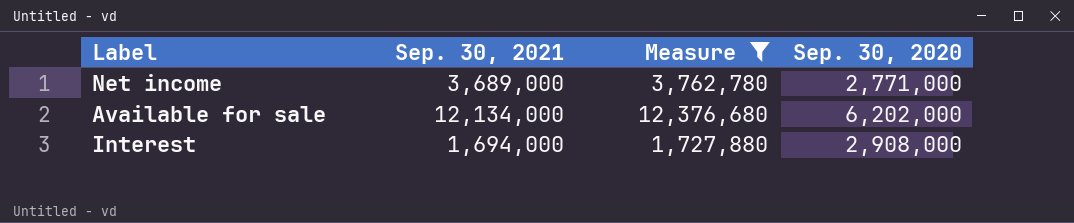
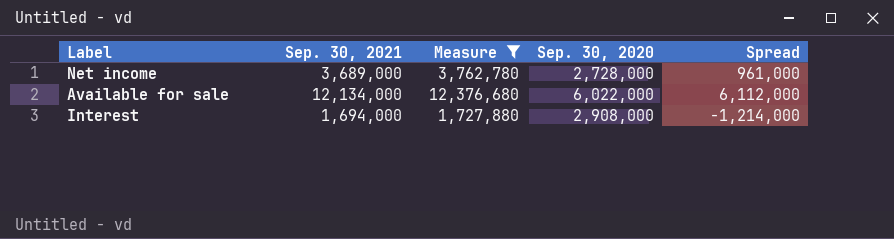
column Spread | formula: none -> [Sep. 30, 2021] - [Sep. 30, 2020]
Net income | Sep. 30, 2020: 2,771,000 -> 2,728,000
Available for sale | Sep. 30, 2020: 6,202,000 -> 6,022,000

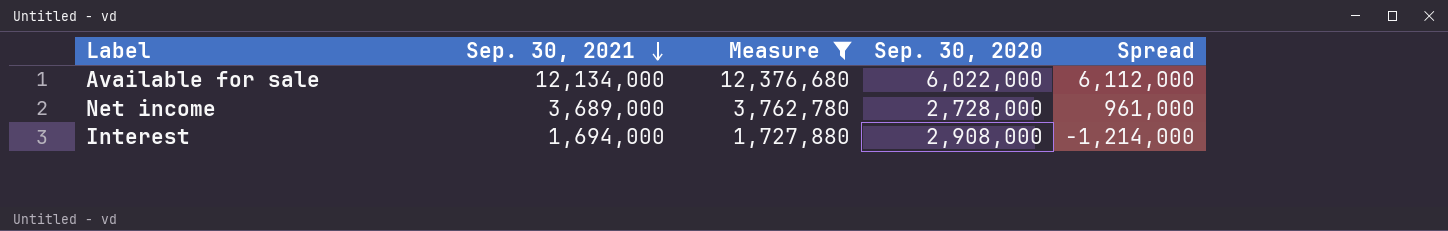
row order: none -> Sep. 30, 2021 descending

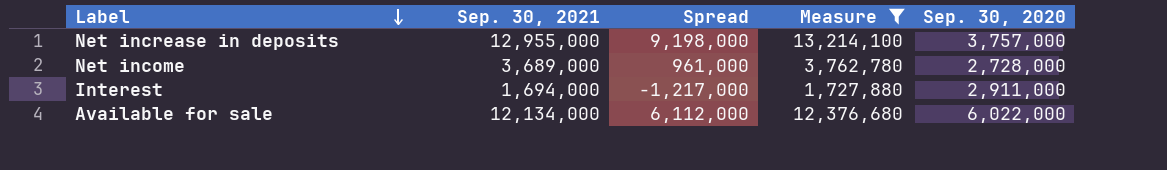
row order: Sep. 30, 2021 descending -> Label descending
column Spread | position: 5 -> 3
row Net increase in deposits: none -> 12,955,000 | 9,198,000 | 13,214,100 | 3,757,000
Interest | Spread: -1,214,000 -> -1,217,000
Interest | Sep. 30, 2020: 2,908,000 -> 2,911,000

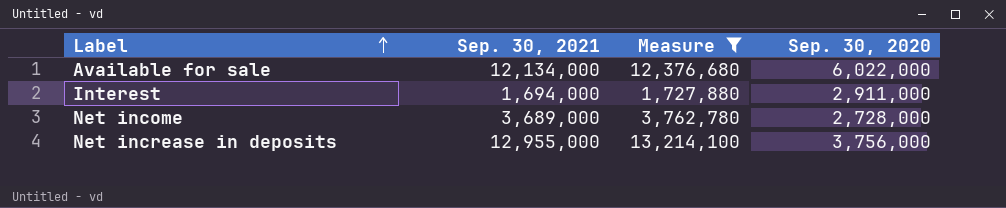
row order: Label descending -> Label ascending
column Spread | formula: [Sep. 30, 2021] - [Sep. 30, 2020] -> none
Net increase in deposits | Sep. 30, 2020: 3,757,000 -> 3,756,000

